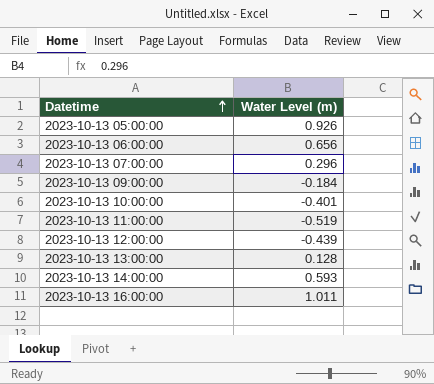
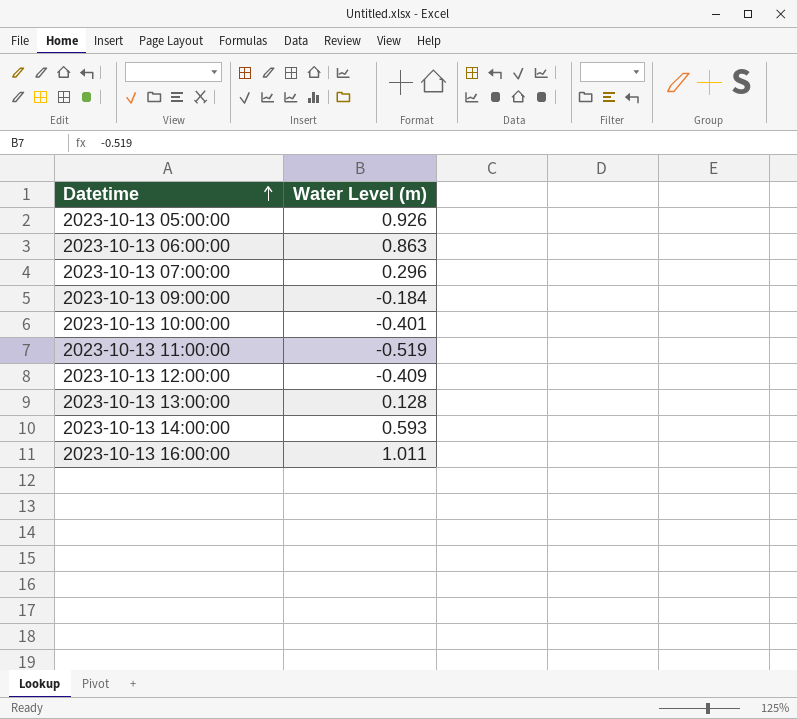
2023-10-13 06:00:00 | Water Level (m): 0.656 -> 0.863
2023-10-13 12:00:00 | Water Level (m): -0.439 -> -0.409

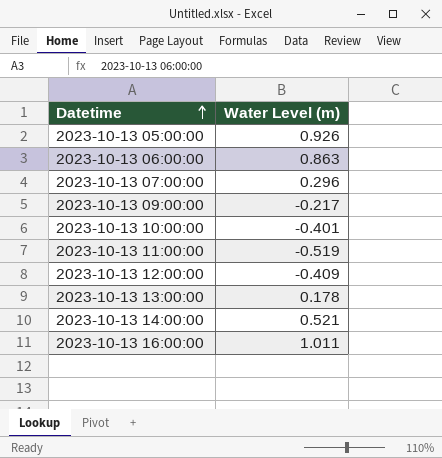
2023-10-13 09:00:00 | Water Level (m): -0.184 -> -0.217
2023-10-13 13:00:00 | Water Level (m): 0.128 -> 0.178
2023-10-13 14:00:00 | Water Level (m): 0.593 -> 0.521

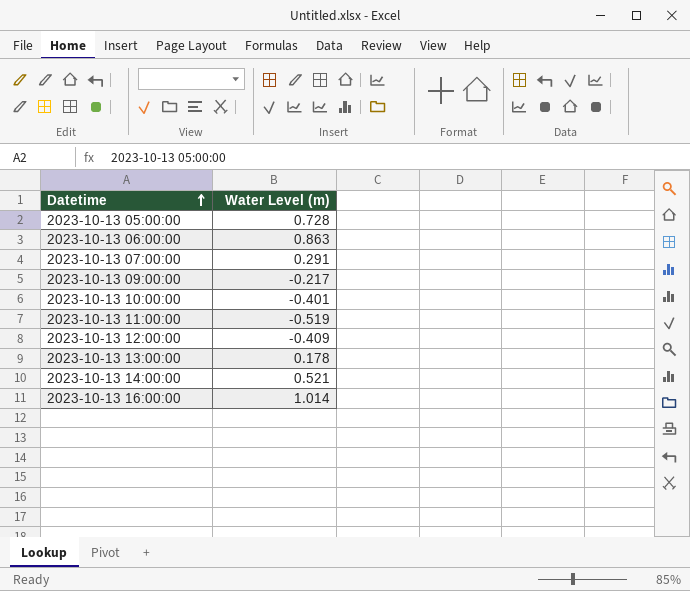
2023-10-13 05:00:00 | Water Level (m): 0.926 -> 0.728
2023-10-13 07:00:00 | Water Level (m): 0.296 -> 0.291
2023-10-13 16:00:00 | Water Level (m): 1.011 -> 1.014

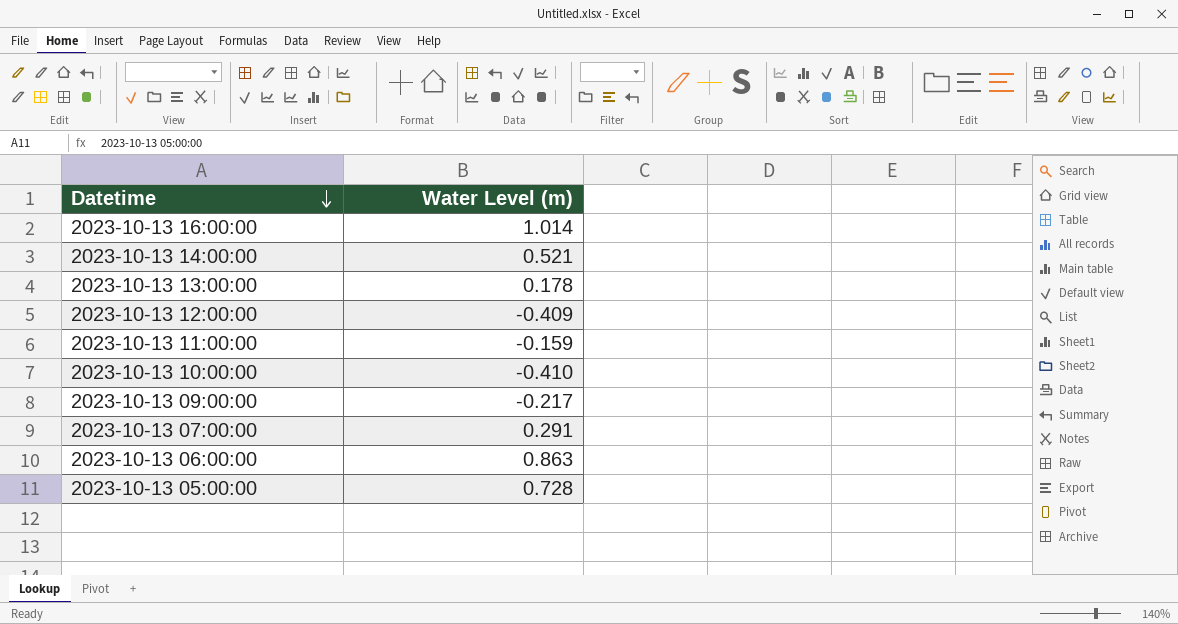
row order: Datetime ascending -> Datetime descending
2023-10-13 11:00:00 | Water Level (m): -0.519 -> -0.159
2023-10-13 10:00:00 | Water Level (m): -0.401 -> -0.410

